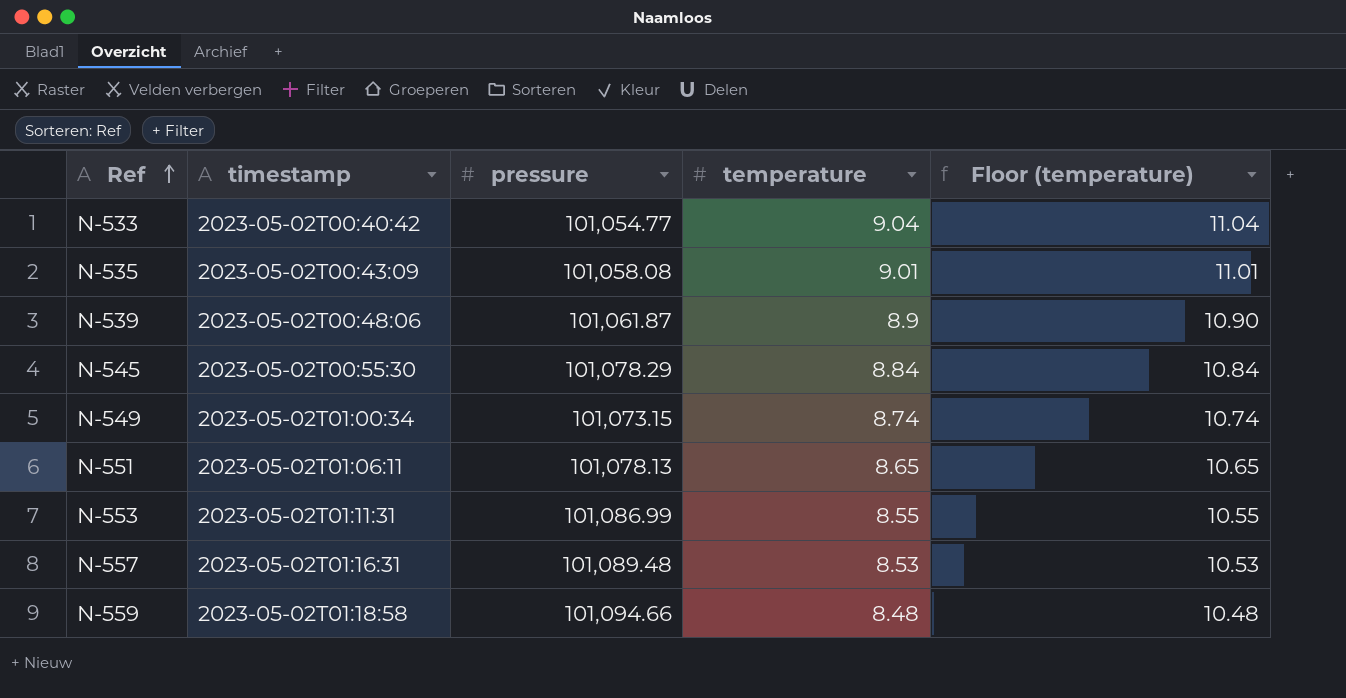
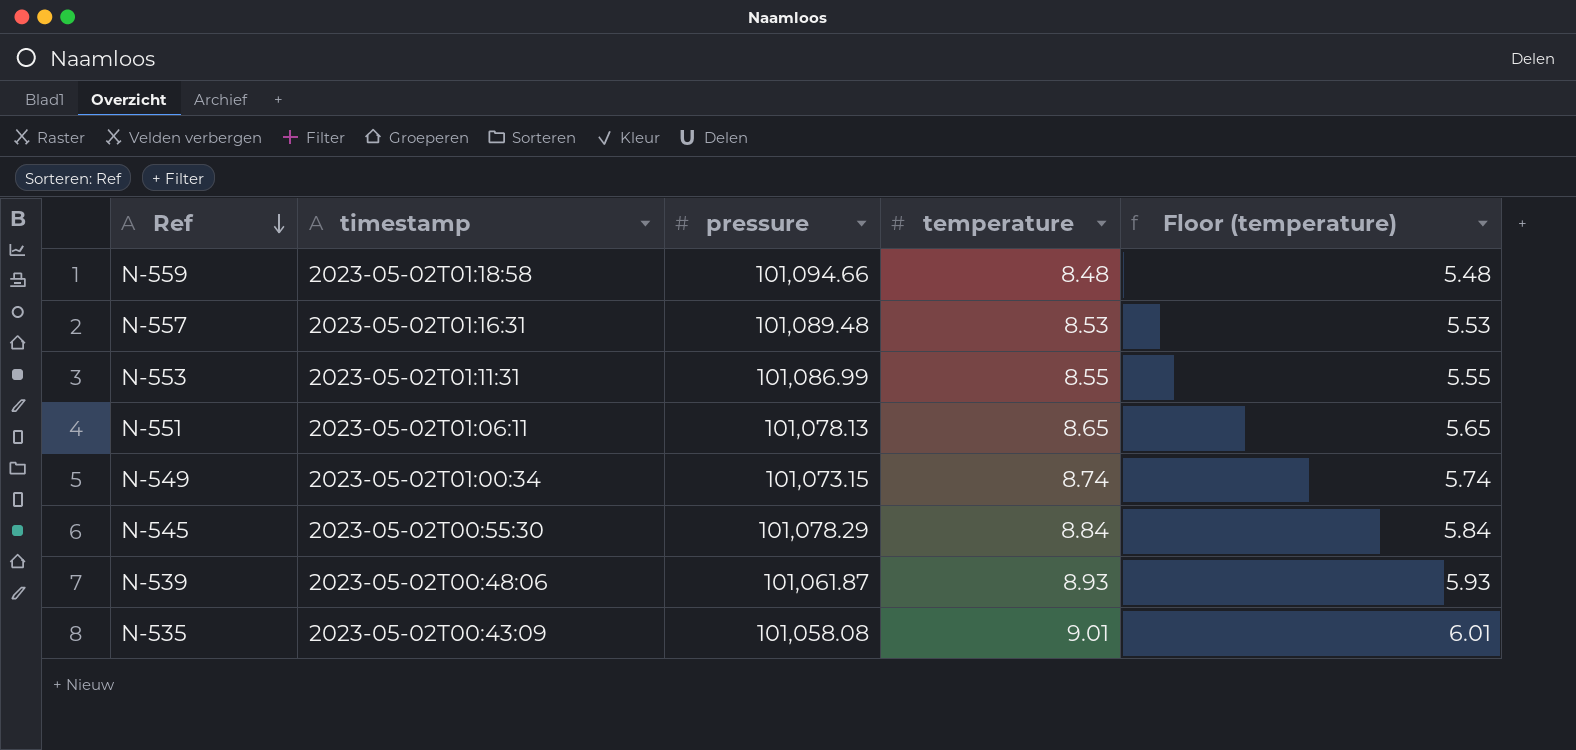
row order: Ref ascending -> Ref descending
column Floor (temperature) | formula: [temperature] + 2 -> [temperature] - 3
row N-533: 2023-05-02T00:40:42 | 101,054.77 | 9.04 | 11.04 -> none
N-539 | temperature: 8.9 -> 8.93

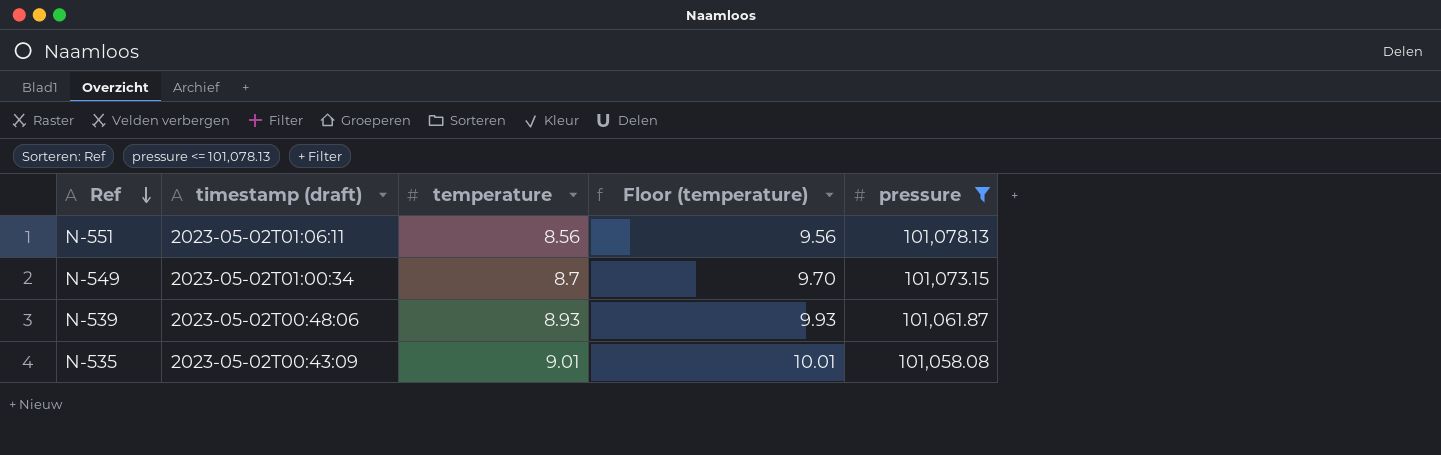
filter: none -> pressure <= 101,078.13
column name: timestamp -> timestamp (draft)
column Floor (temperature) | formula: [temperature] - 3 -> [temperature] + 1
column pressure | position: 3 -> 5
N-551 | temperature: 8.65 -> 8.56
N-549 | temperature: 8.74 -> 8.7

